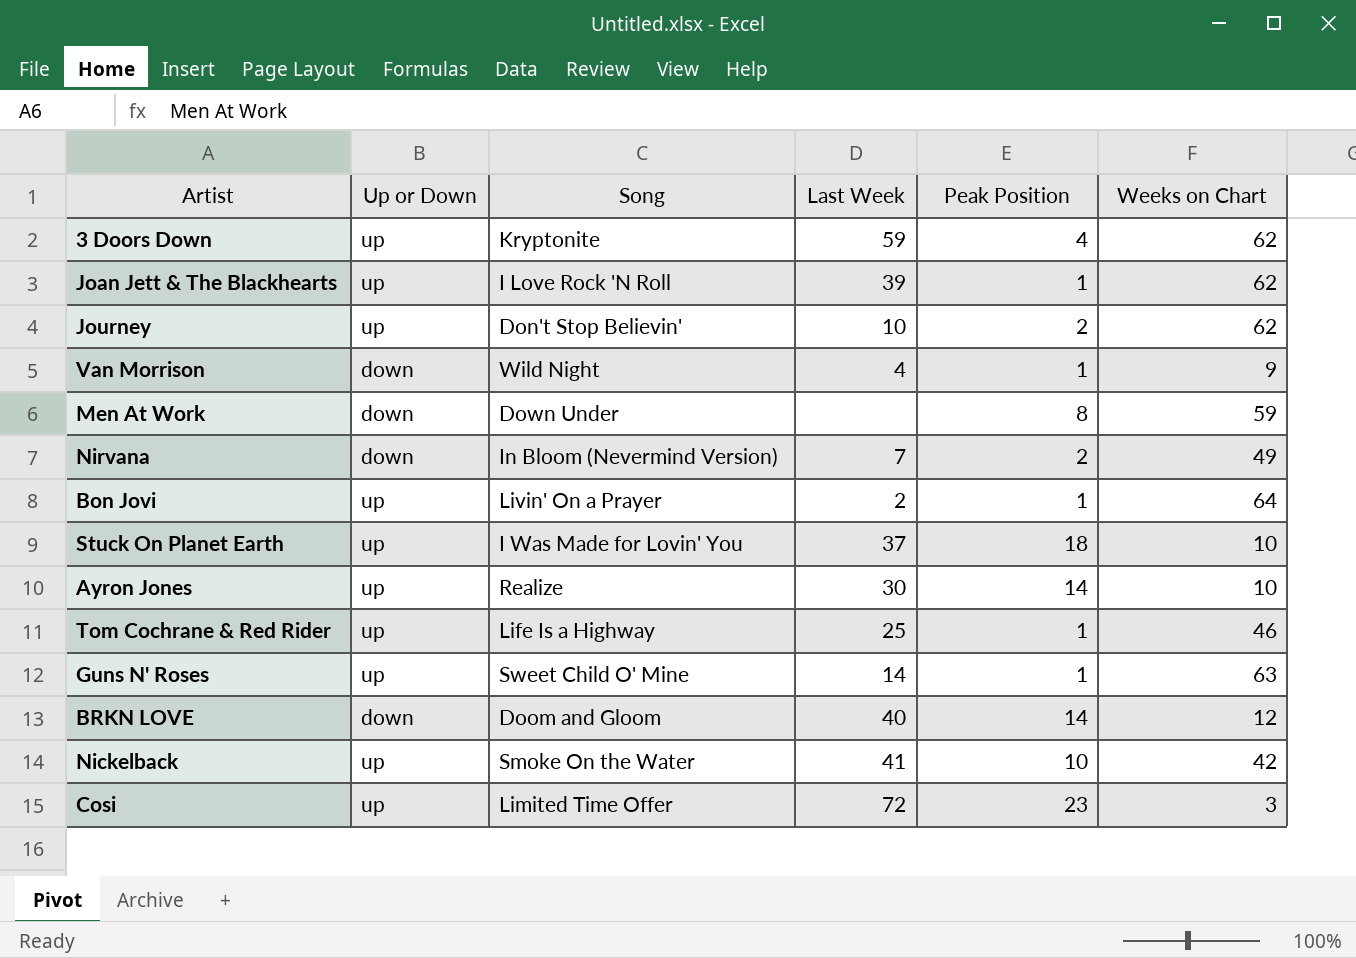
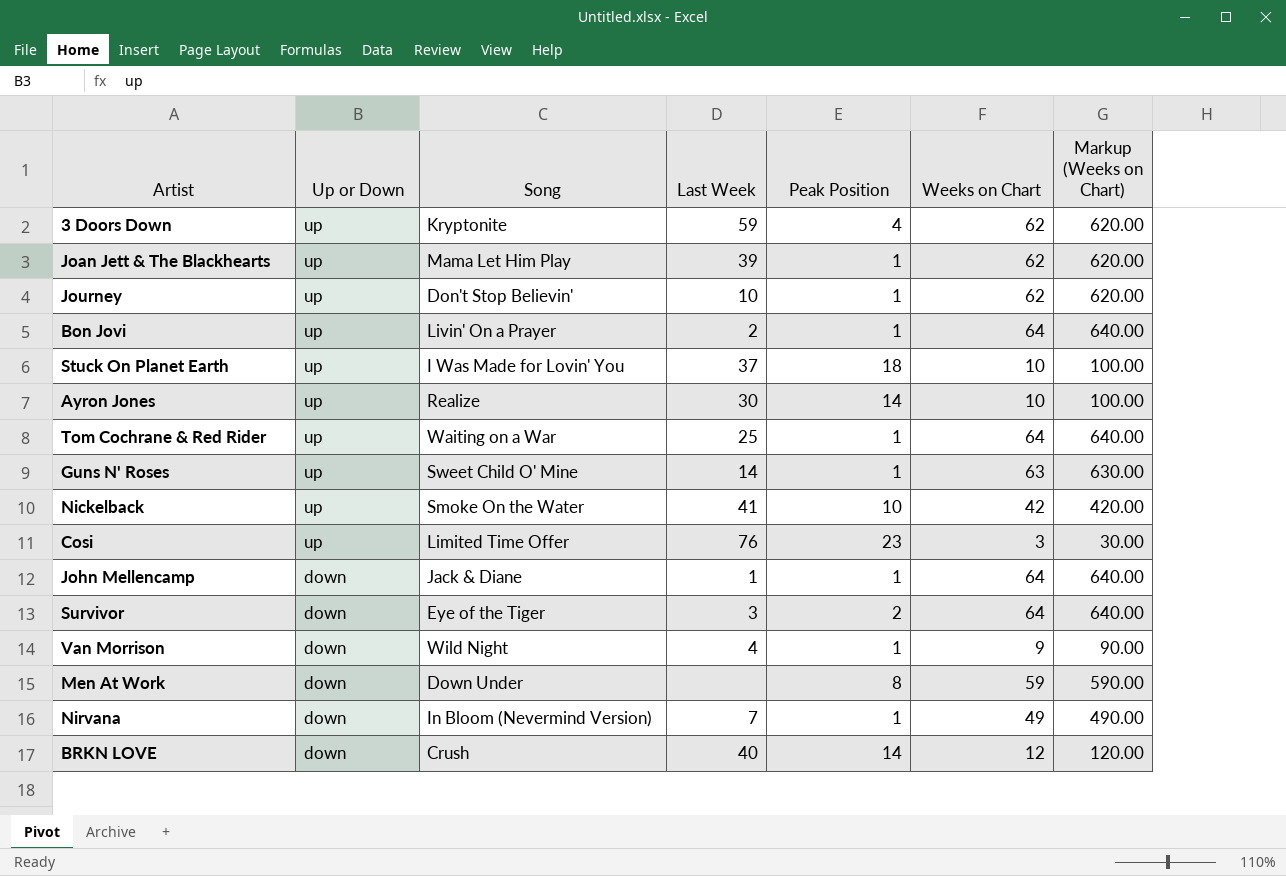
row order: none -> Up or Down descending
column Markup (Weeks on Chart) | formula: none -> [Weeks on Chart] * 10
Joan Jett & The Blackhearts | Song: I Love Rock 'N Roll -> Mama Let Him Play
Journey | Peak Position: 2 -> 1
Tom Cochrane & Red Rider | Song: Life Is a Highway -> Waiting on a War
Tom Cochrane & Red Rider | Weeks on Chart: 46 -> 64
Cosi | Last Week: 72 -> 76
row John Mellencamp: none -> down | Jack & Diane | 1 | 1 | 64 | 640.00
row Survivor: none -> down | Eye of the Tiger | 3 | 2 | 64 | 640.00
Nirvana | Peak Position: 2 -> 1
BRKN LOVE | Song: Doom and Gloom -> Crush

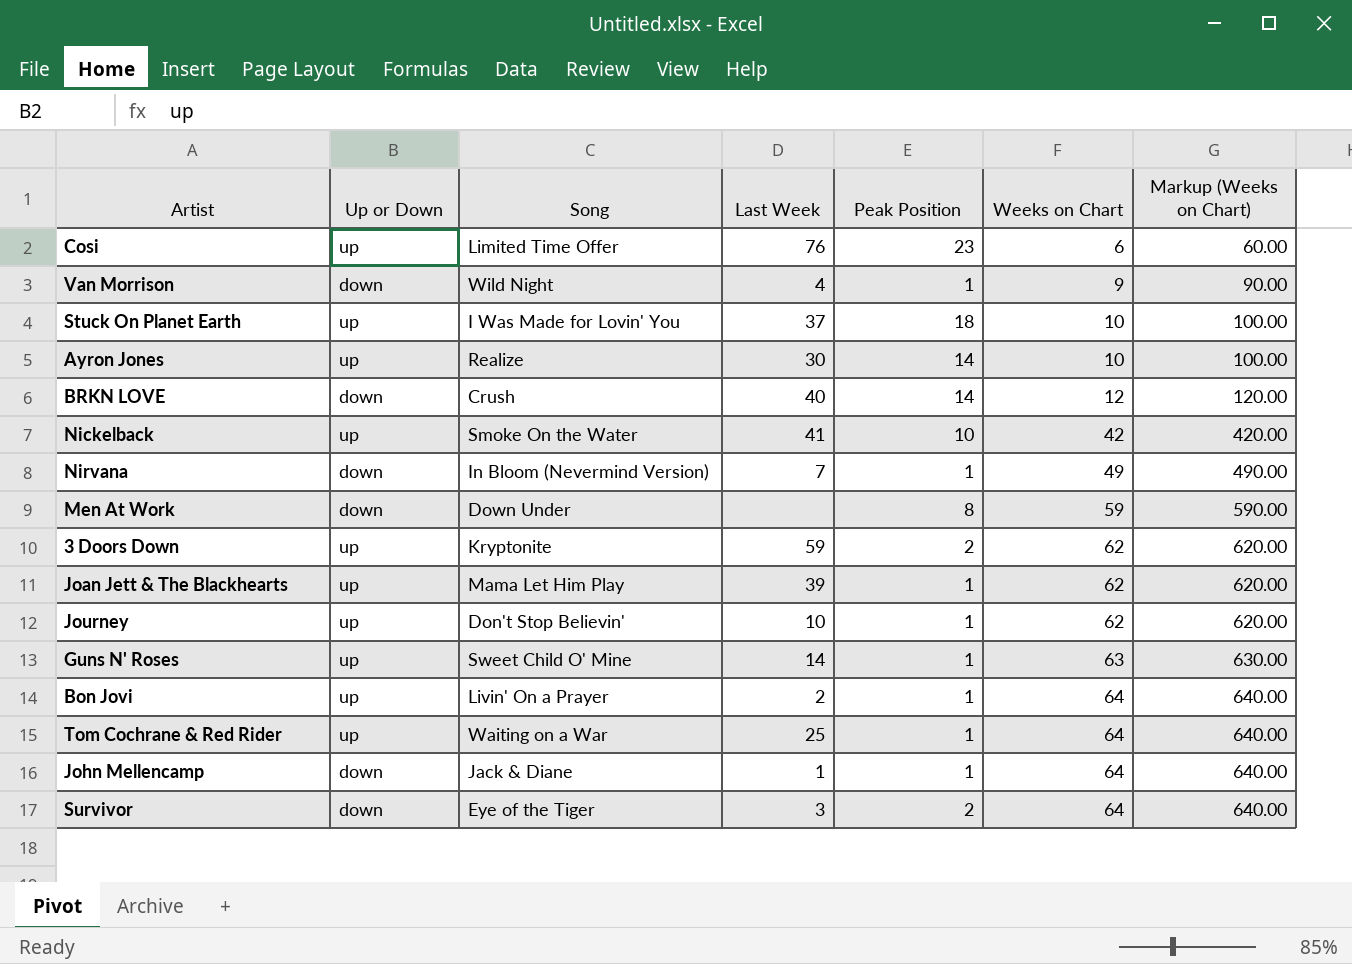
row order: Up or Down descending -> Weeks on Chart ascending
Cosi | Weeks on Chart: 3 -> 6
Cosi | Markup (Weeks on Chart): 30.00 -> 60.00
3 Doors Down | Peak Position: 4 -> 2

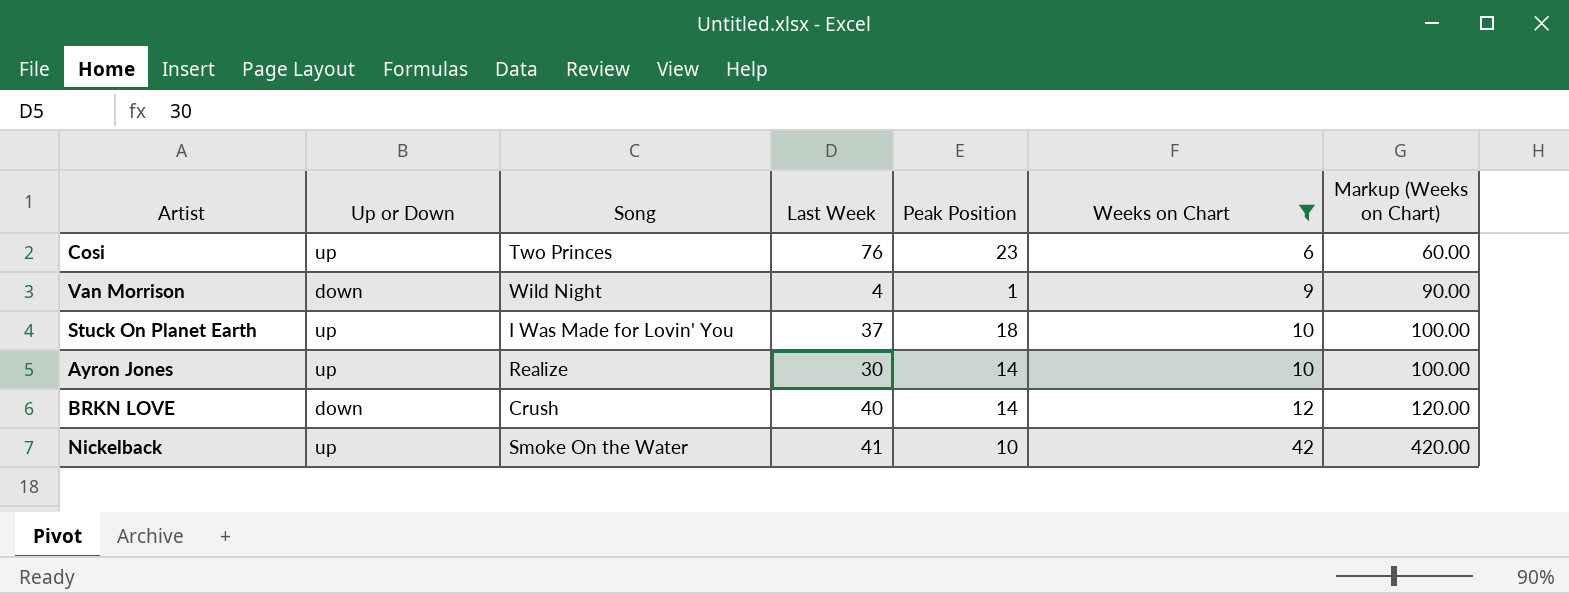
filter: none -> Weeks on Chart <= 42
Cosi | Song: Limited Time Offer -> Two Princes

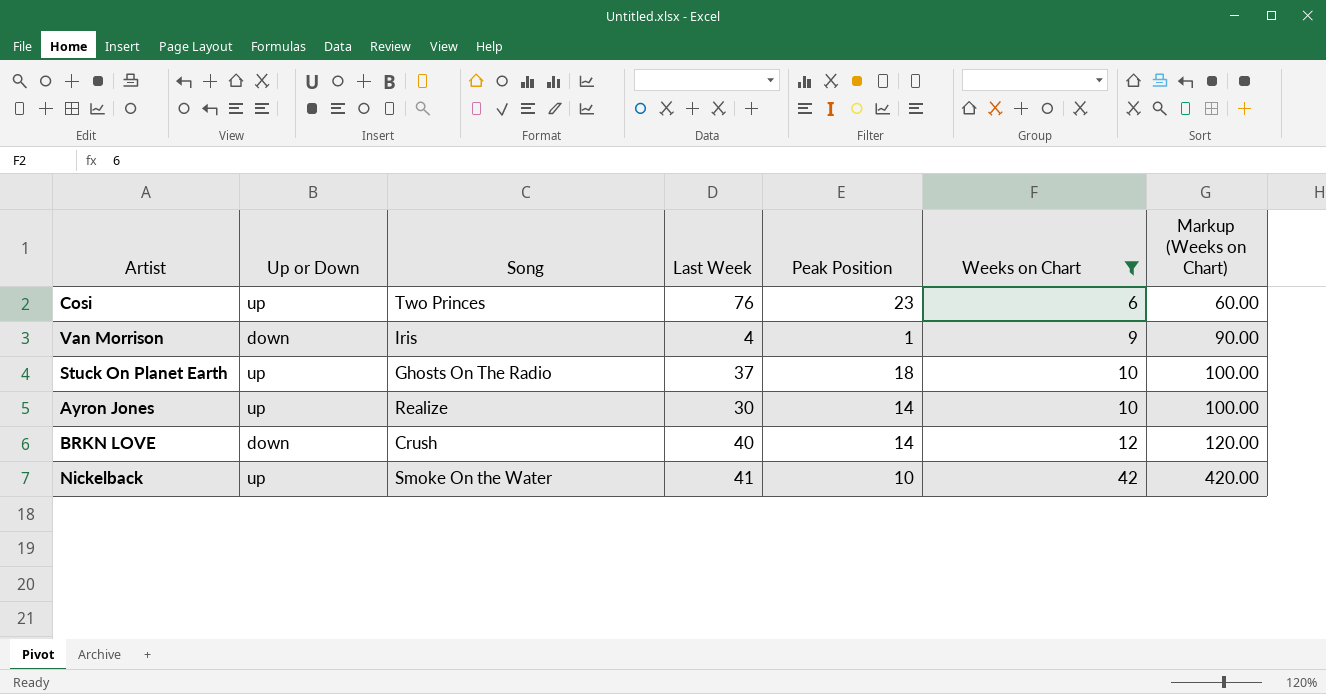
Van Morrison | Song: Wild Night -> Iris
Stuck On Planet Earth | Song: I Was Made for Lovin' You -> Ghosts On The Radio

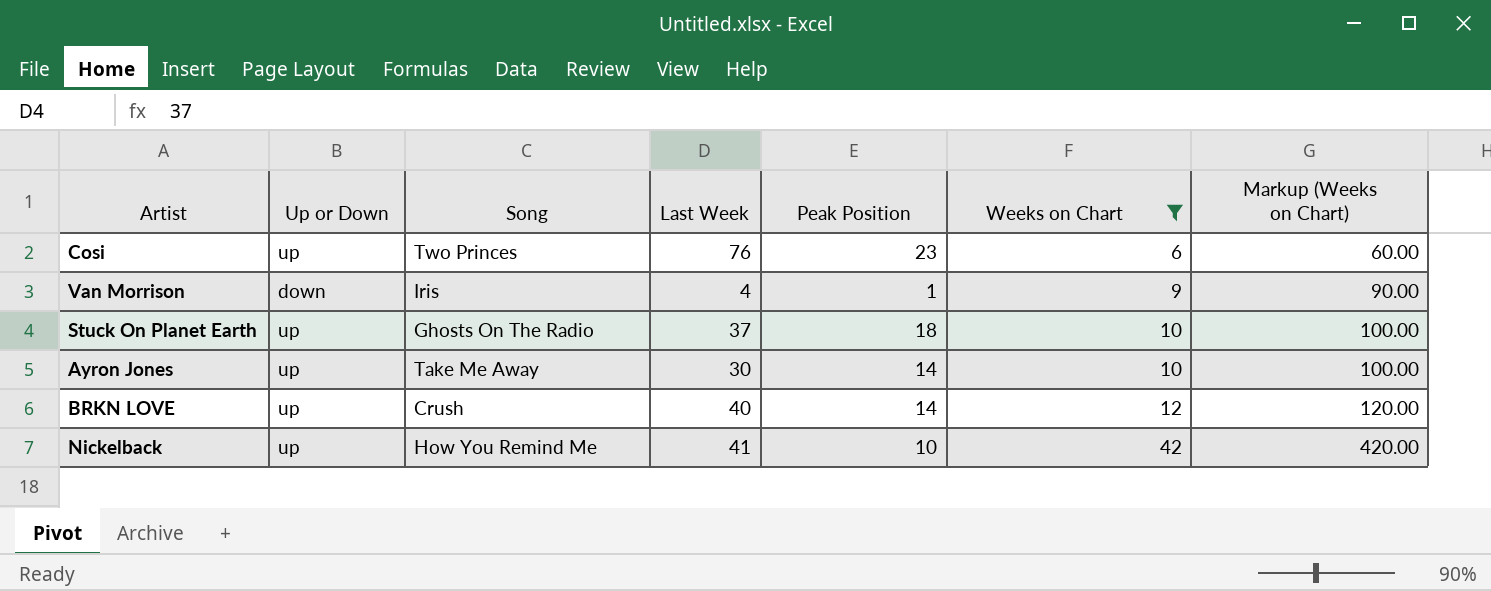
Ayron Jones | Song: Realize -> Take Me Away
BRKN LOVE | Up or Down: down -> up
Nickelback | Song: Smoke On the Water -> How You Remind Me

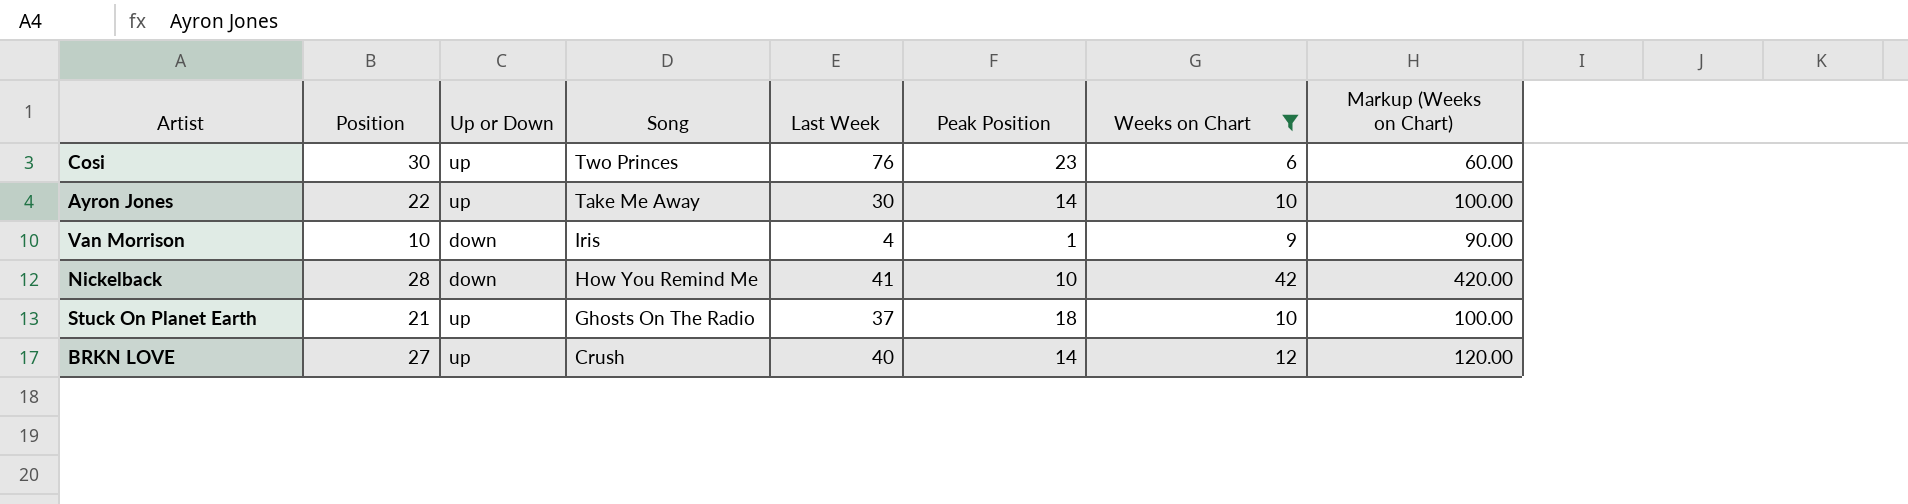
row order: Weeks on Chart ascending -> Song descending
column Position | position: none -> 2
Nickelback | Up or Down: up -> down

